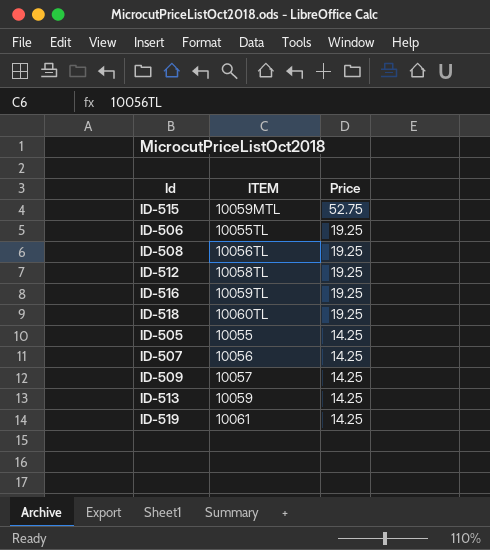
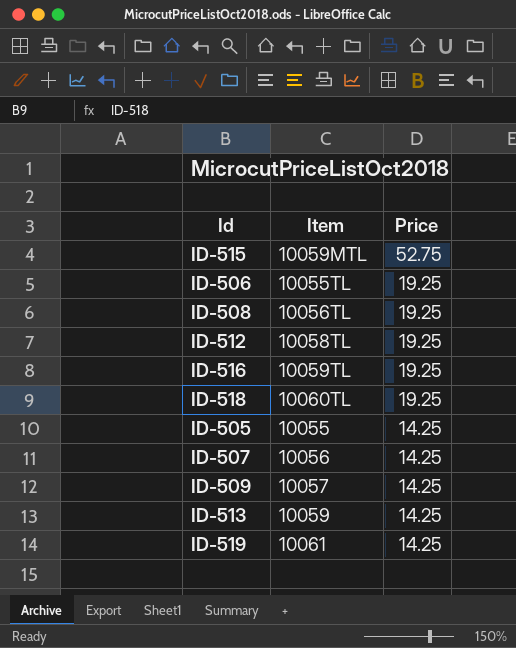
column name: ITEM -> Item

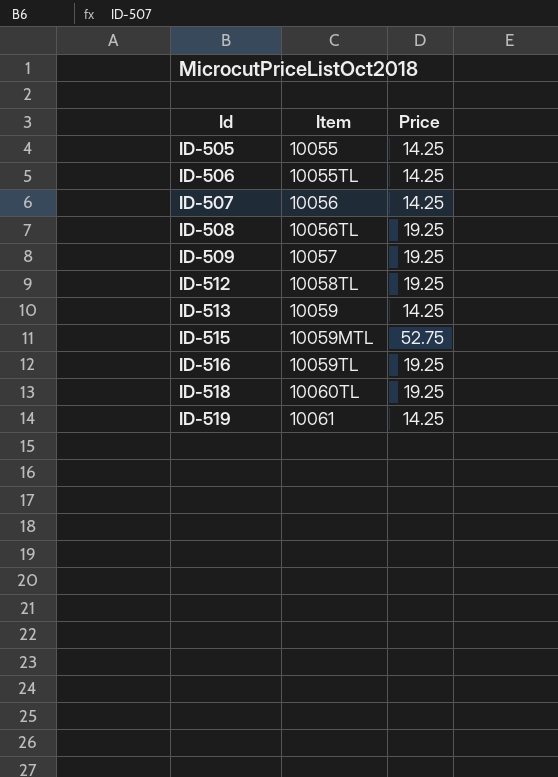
row order: Price descending -> Id ascending
ID-506 | Price: 19.25 -> 14.25
ID-509 | Price: 14.25 -> 19.25

